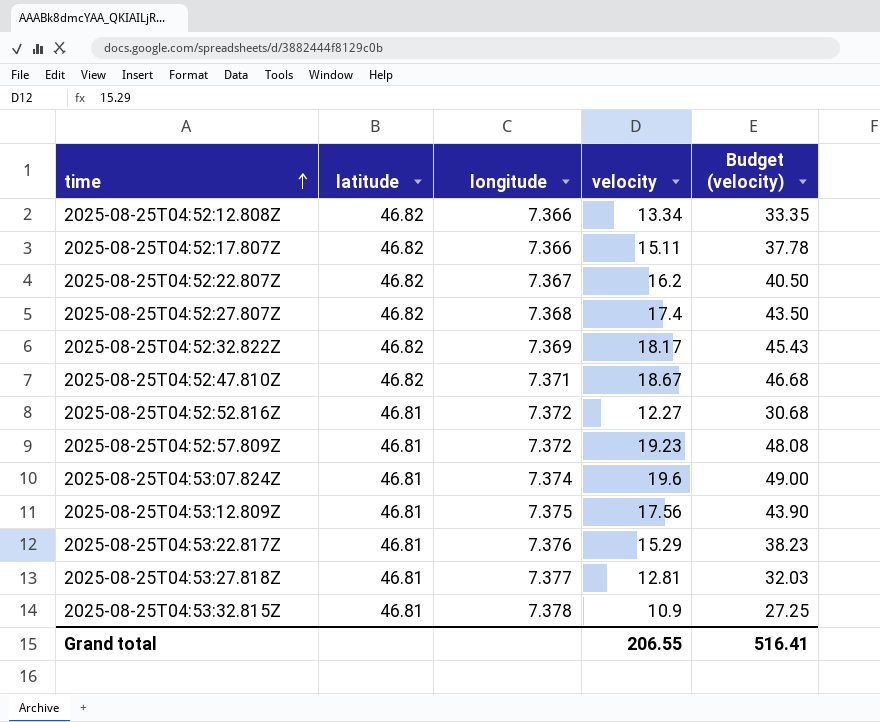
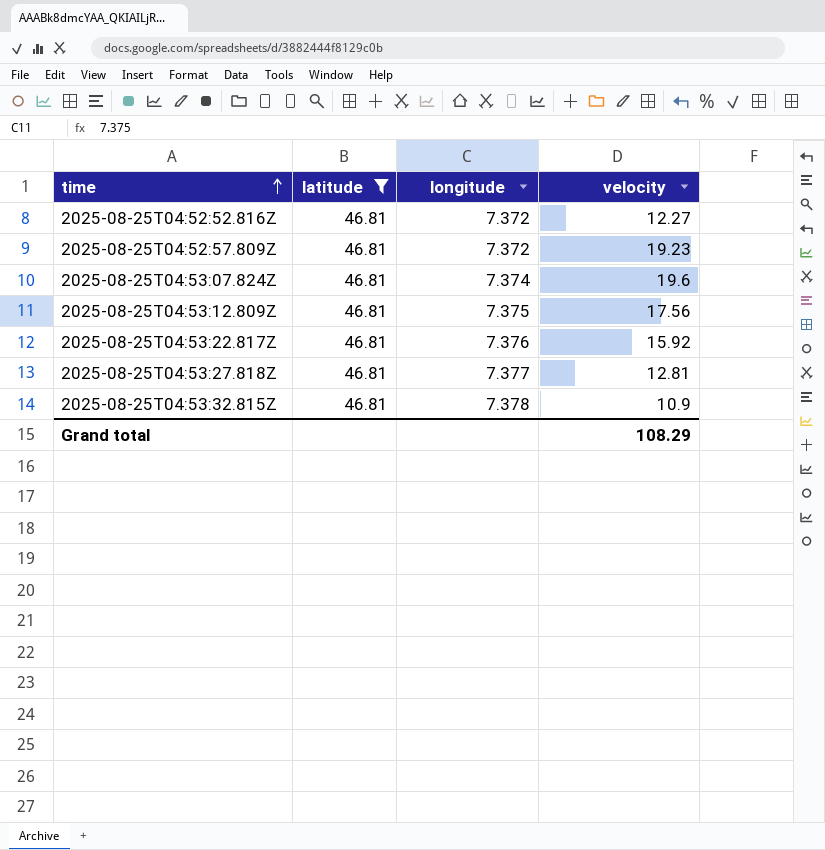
filter: none -> latitude = 46.81
column Budget (velocity) | formula: [velocity] * 2.5 -> none
2025-08-25T04:53:22.817Z | velocity: 15.29 -> 15.92
Grand total | velocity: 206.55 -> 108.29

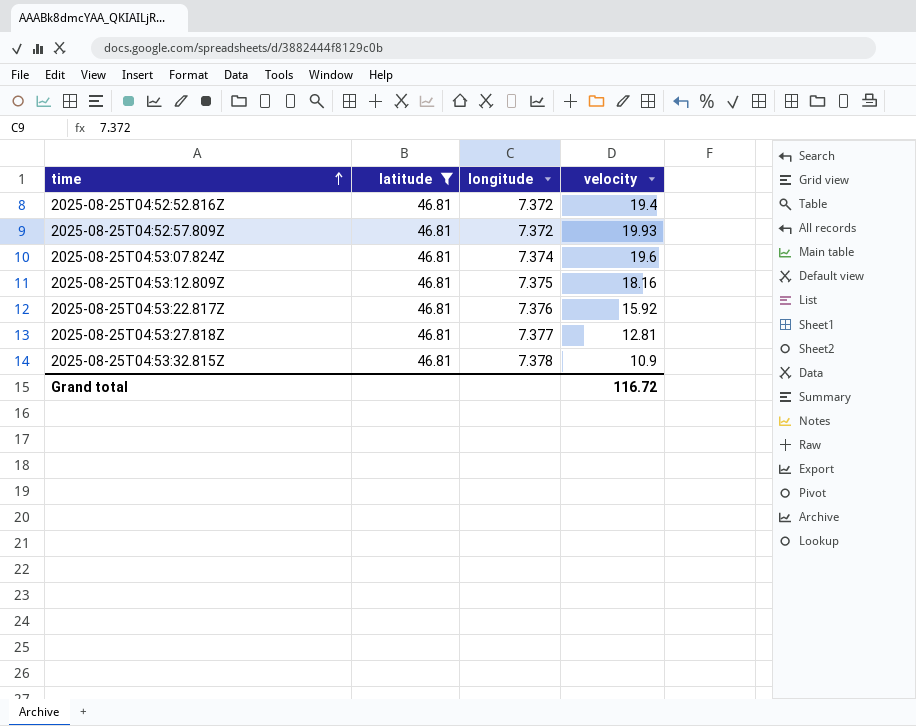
2025-08-25T04:52:52.816Z | velocity: 12.27 -> 19.4
2025-08-25T04:52:57.809Z | velocity: 19.23 -> 19.93
2025-08-25T04:53:12.809Z | velocity: 17.56 -> 18.16
Grand total | velocity: 108.29 -> 116.72

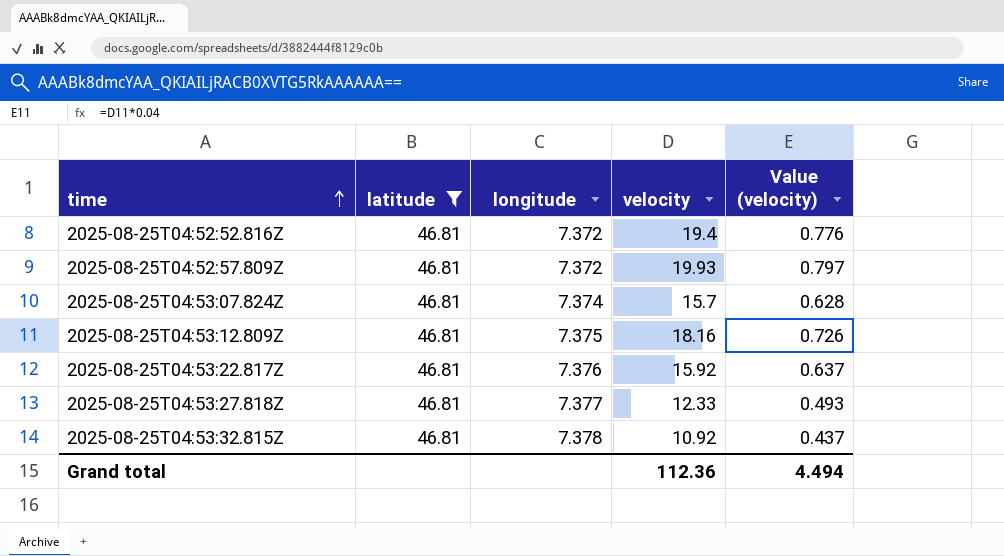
column Value (velocity) | formula: none -> [velocity] * 0.04
2025-08-25T04:53:07.824Z | velocity: 19.6 -> 15.7
2025-08-25T04:53:27.818Z | velocity: 12.81 -> 12.33
2025-08-25T04:53:32.815Z | velocity: 10.9 -> 10.92
Grand total | velocity: 116.72 -> 112.36

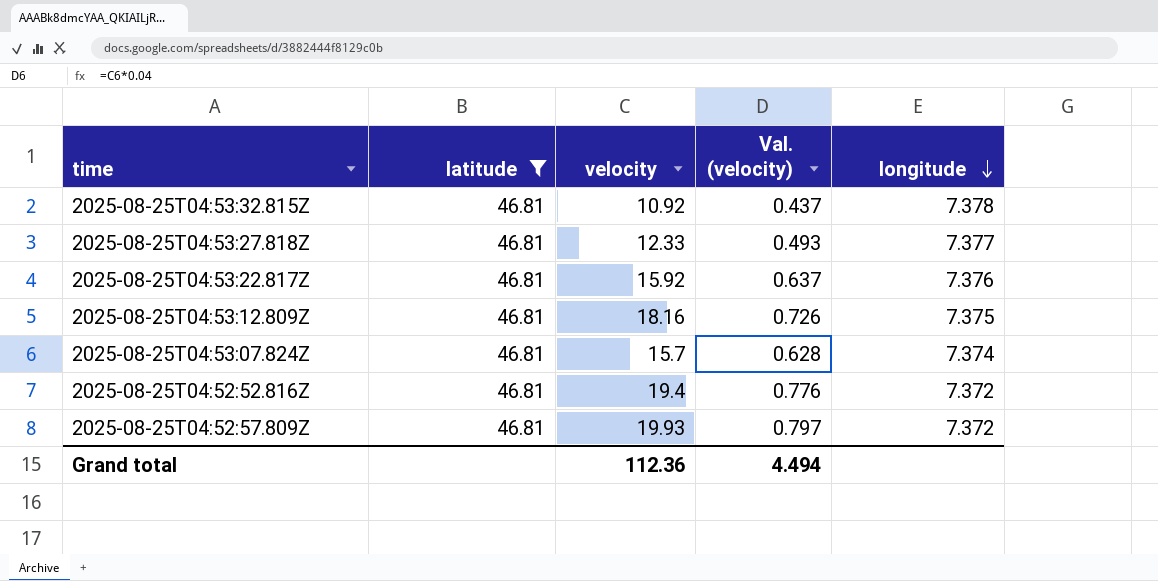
row order: time ascending -> longitude descending
column name: Value (velocity) -> Val. (velocity)
column longitude | position: 3 -> 5

